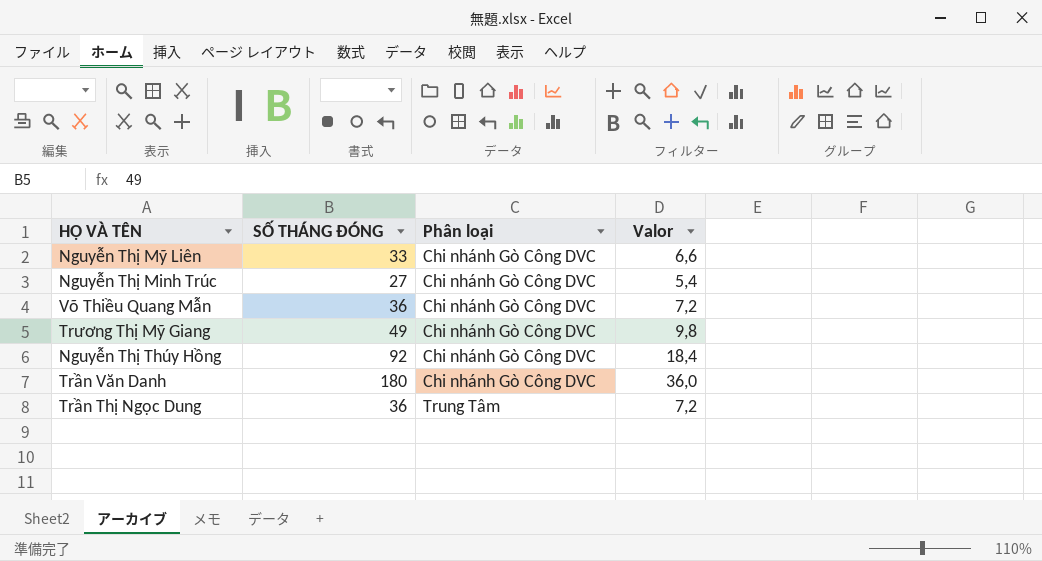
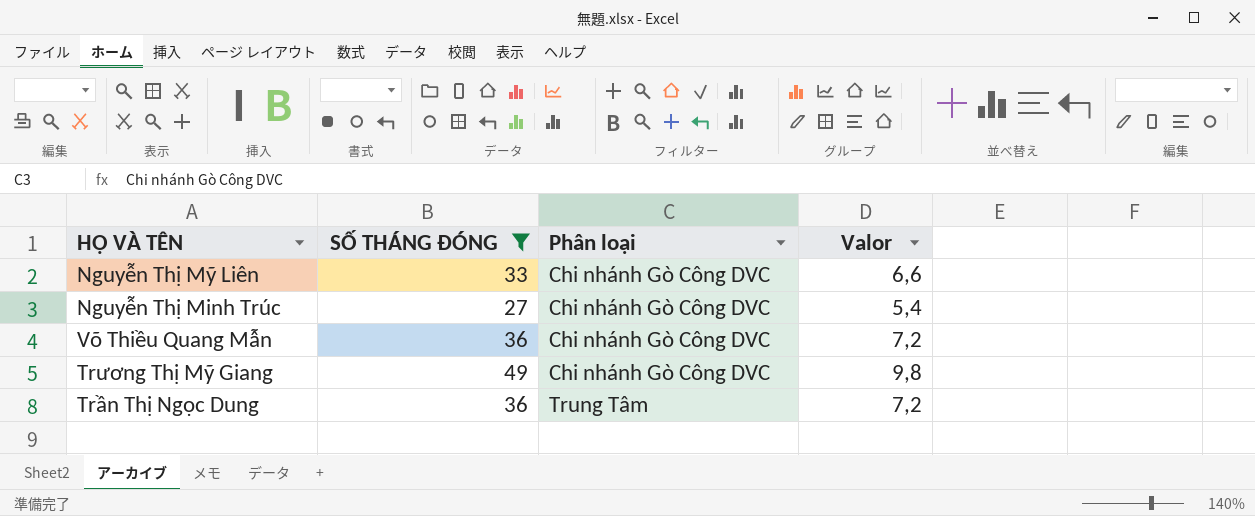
filter: none -> SỐ THÁNG ĐÓNG <= 49

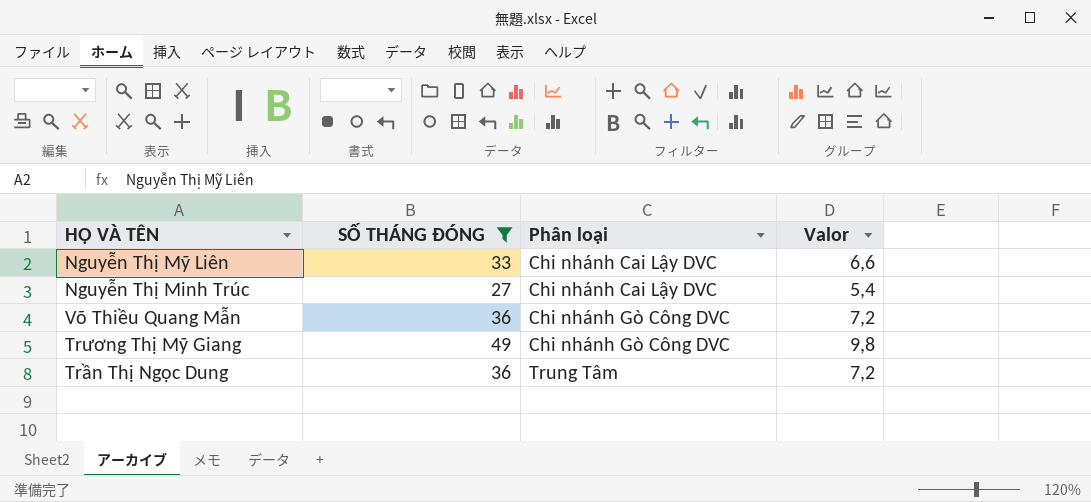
Nguyễn Thị Mỹ Liên | Phân loại: Chi nhánh Gò Công DVC -> Chi nhánh Cai Lậy DVC
Nguyễn Thị Minh Trúc | Phân loại: Chi nhánh Gò Công DVC -> Chi nhánh Cai Lậy DVC

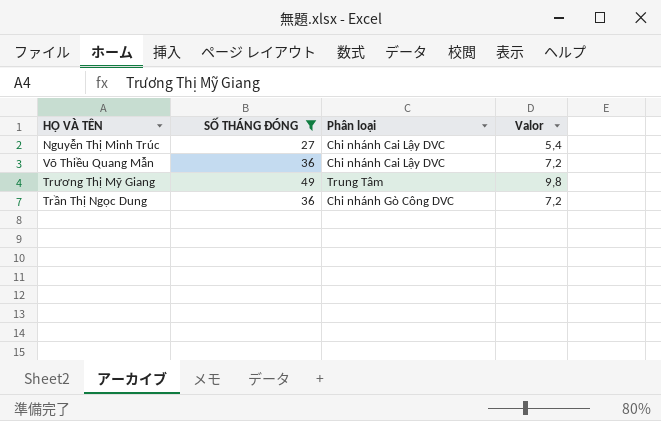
row Nguyễn Thị Mỹ Liên: 33 | Chi nhánh Cai Lậy DVC | 6,6 -> none
Võ Thiều Quang Mẫn | Phân loại: Chi nhánh Gò Công DVC -> Chi nhánh Cai Lậy DVC
Trương Thị Mỹ Giang | Phân loại: Chi nhánh Gò Công DVC -> Trung Tâm
Trần Thị Ngọc Dung | Phân loại: Trung Tâm -> Chi nhánh Gò Công DVC

